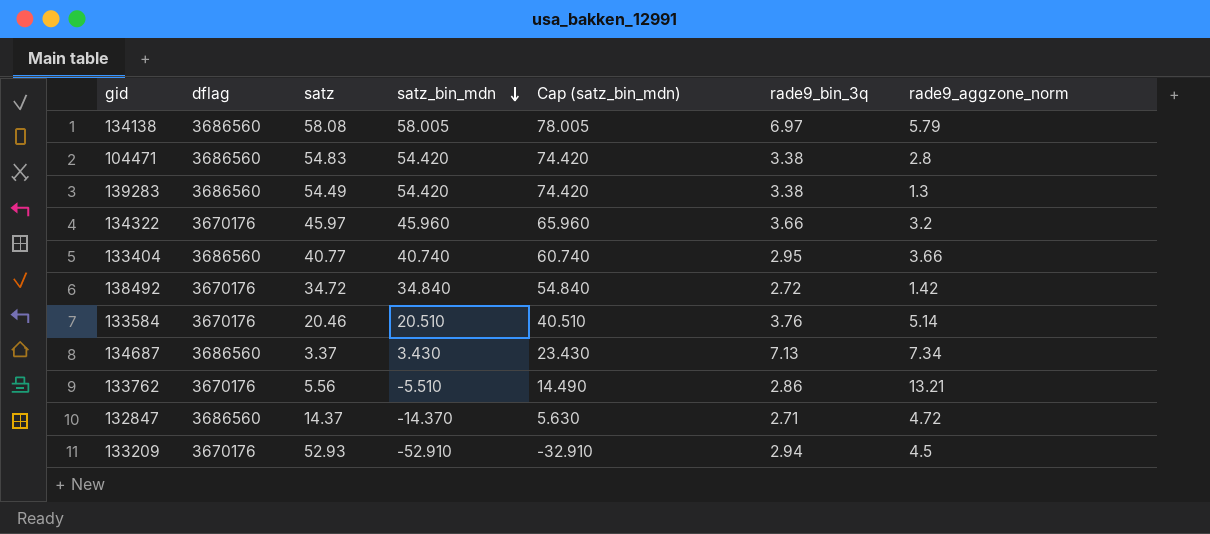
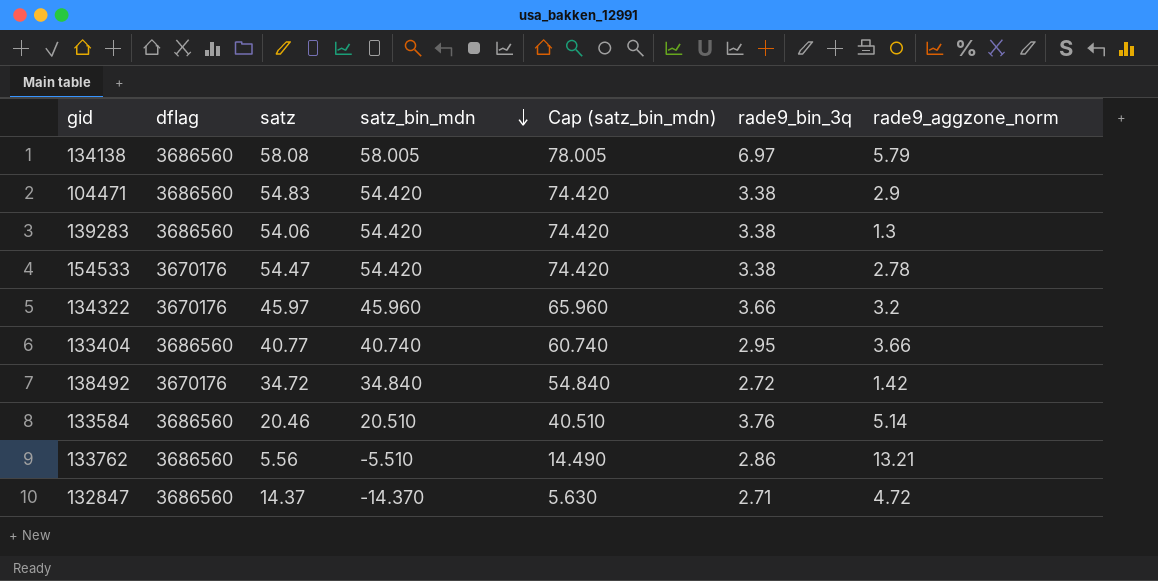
row 134687: 3686560 | 3.37 | 3.430 | 23.430 | 7.13 | 7.34 -> none
row 133209: 3670176 | 52.93 | -52.910 | -32.910 | 2.94 | 4.5 -> none
104471 | rade9_aggzone_norm: 2.8 -> 2.9
139283 | satz: 54.49 -> 54.06
row 154533: none -> 3670176 | 54.47 | 54.420 | 74.420 | 3.38 | 2.78
133584 | dflag: 3670176 -> 3686560
133762 | dflag: 3670176 -> 3686560

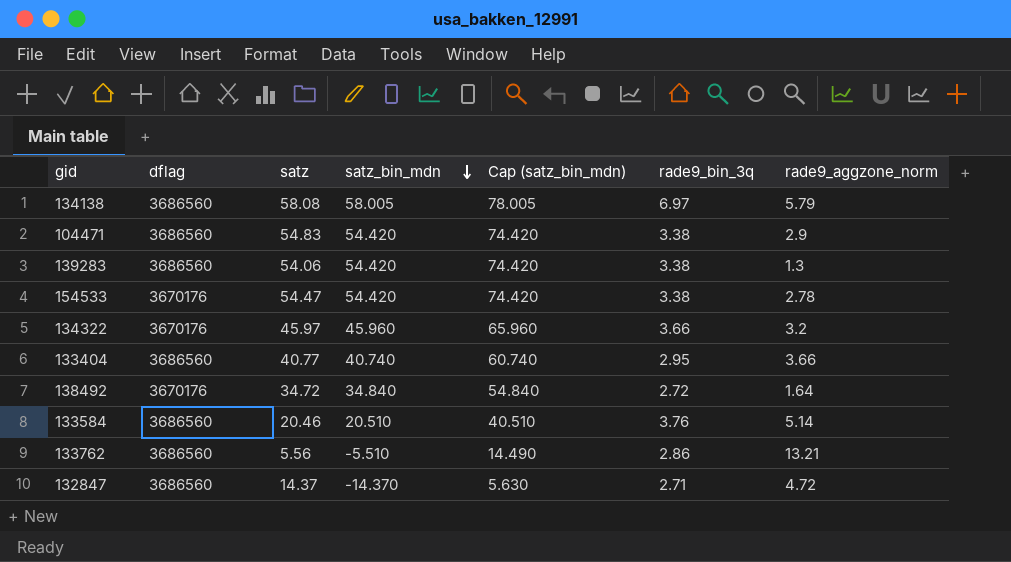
138492 | rade9_aggzone_norm: 1.42 -> 1.64

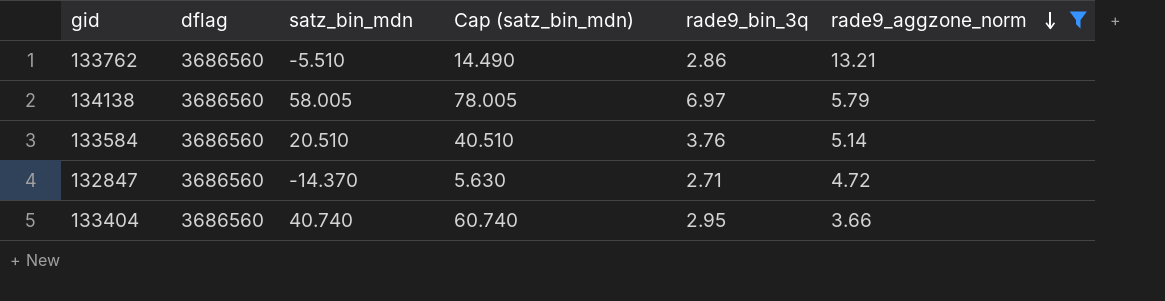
filter: none -> rade9_aggzone_norm >= 3.66
row order: satz_bin_mdn descending -> rade9_aggzone_norm descending
column satz | position: 3 -> none

